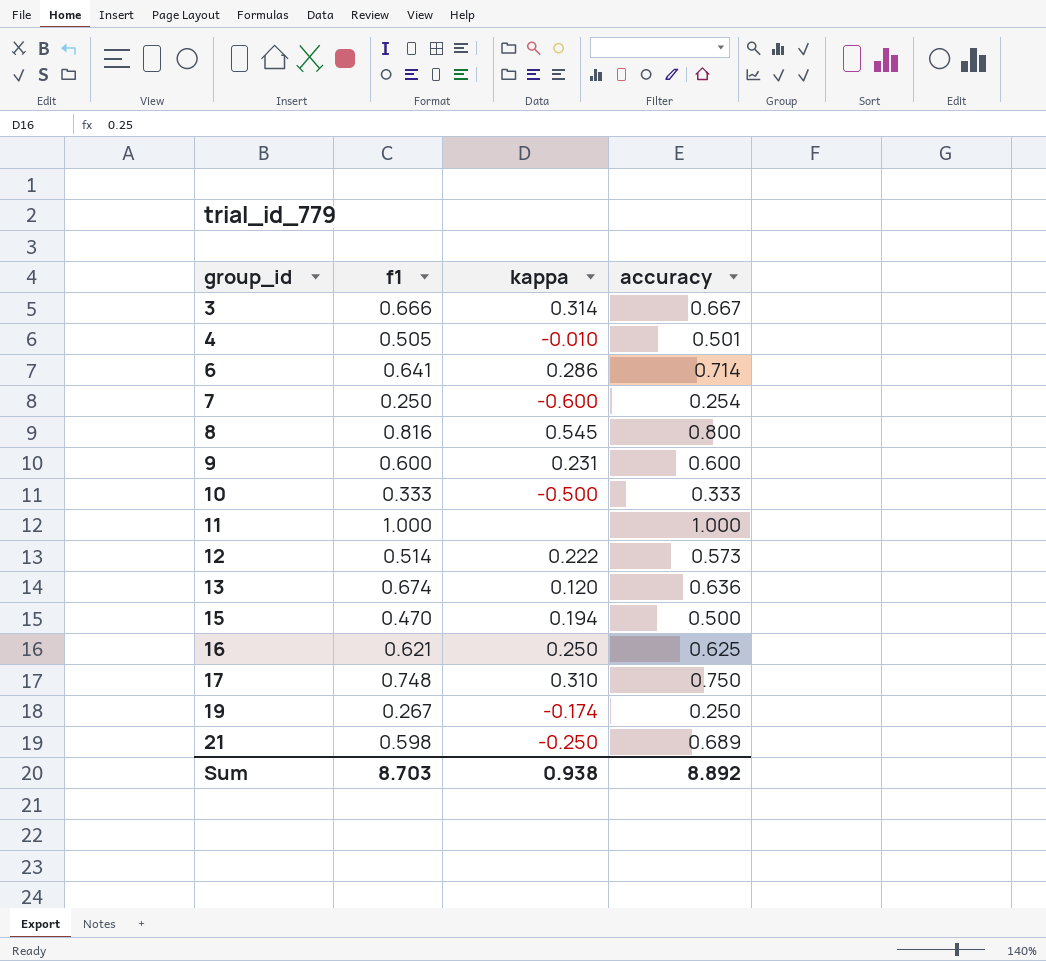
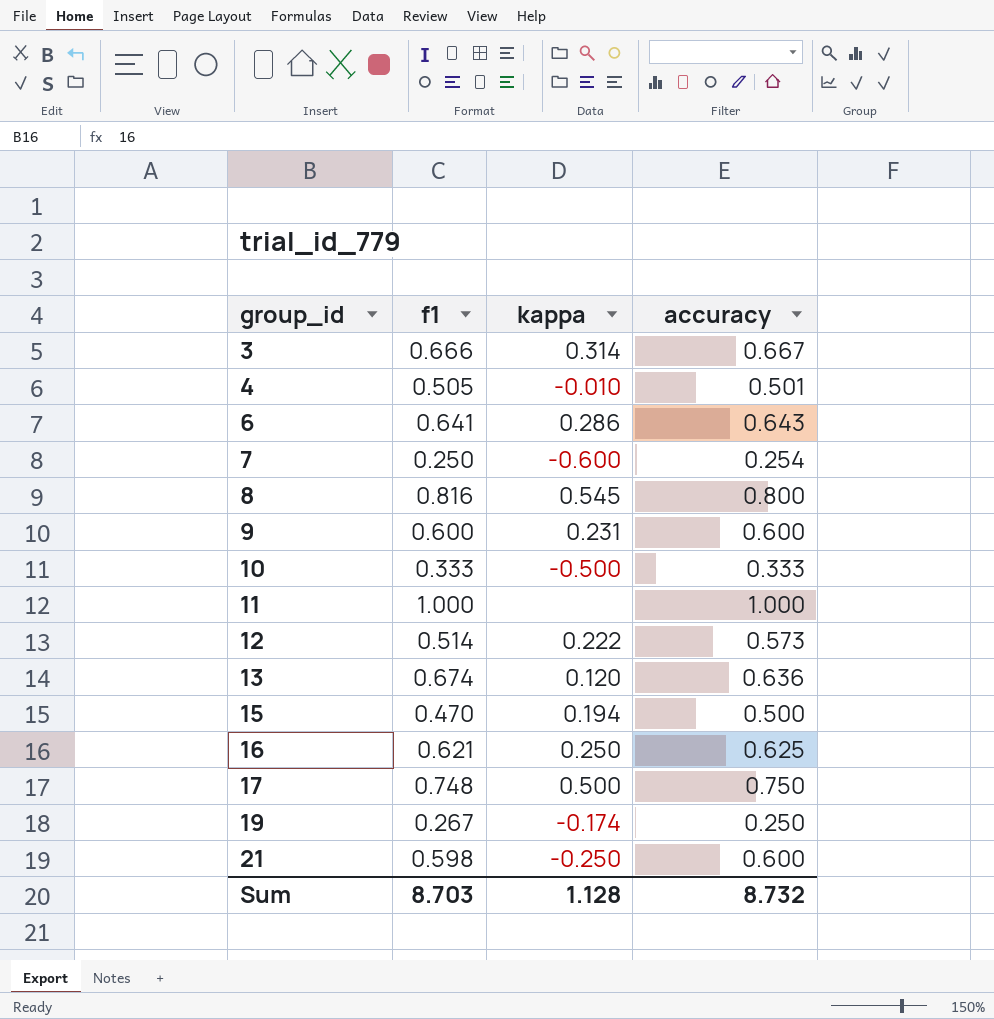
6 | accuracy: 0.714 -> 0.643
17 | kappa: 0.310 -> 0.500
21 | accuracy: 0.689 -> 0.600
Sum | kappa: 0.938 -> 1.128
Sum | accuracy: 8.892 -> 8.732

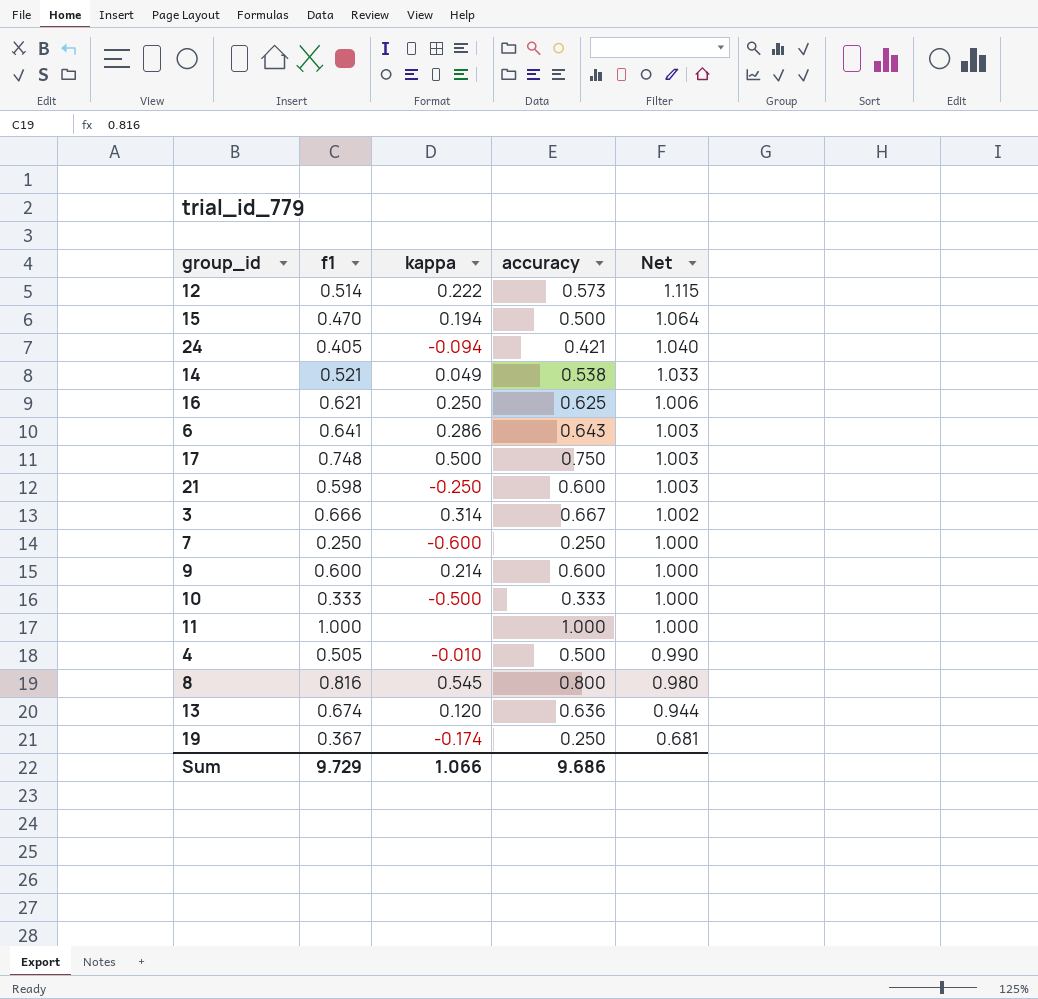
row order: group_id ascending -> Net descending
column Net | formula: none -> [accuracy] / [f1]
row 24: none -> 0.405 | -0.094 | 0.421 | 1.040
row 14: none -> 0.521 | 0.049 | 0.538 | 1.033
7 | accuracy: 0.254 -> 0.250
9 | kappa: 0.231 -> 0.214
4 | accuracy: 0.501 -> 0.500
19 | f1: 0.267 -> 0.367
Sum | f1: 8.703 -> 9.729
Sum | kappa: 1.128 -> 1.066
Sum | accuracy: 8.732 -> 9.686

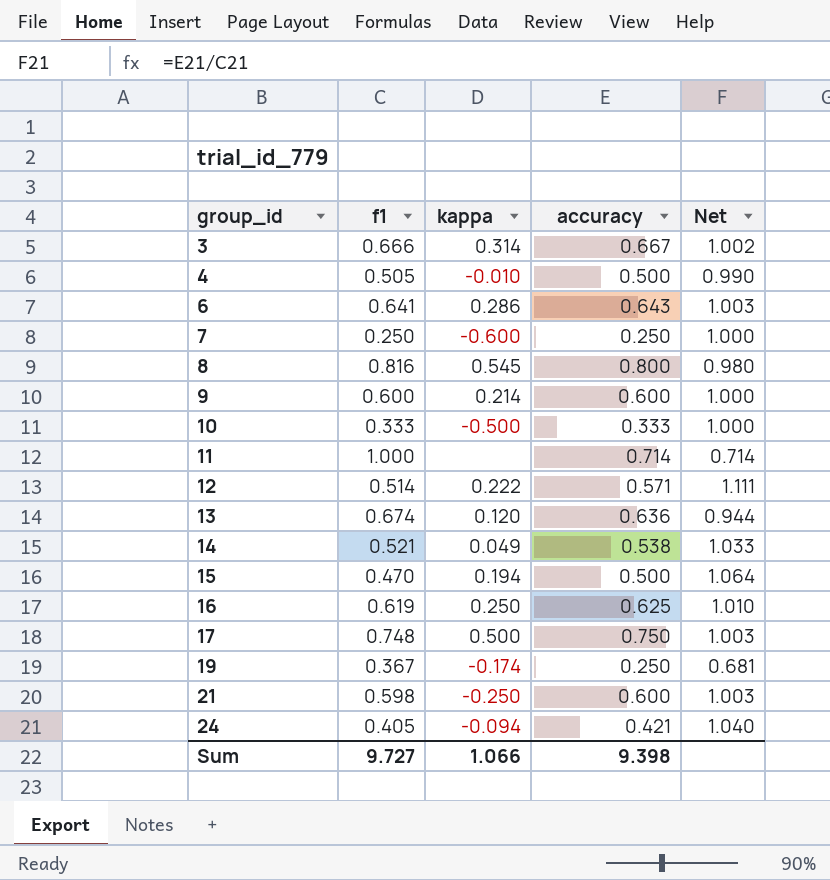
row order: Net descending -> group_id ascending
11 | accuracy: 1.000 -> 0.714
11 | Net: 1.000 -> 0.714
12 | accuracy: 0.573 -> 0.571
12 | Net: 1.115 -> 1.111
16 | f1: 0.621 -> 0.619
16 | Net: 1.006 -> 1.010
Sum | f1: 9.729 -> 9.727
Sum | accuracy: 9.686 -> 9.398

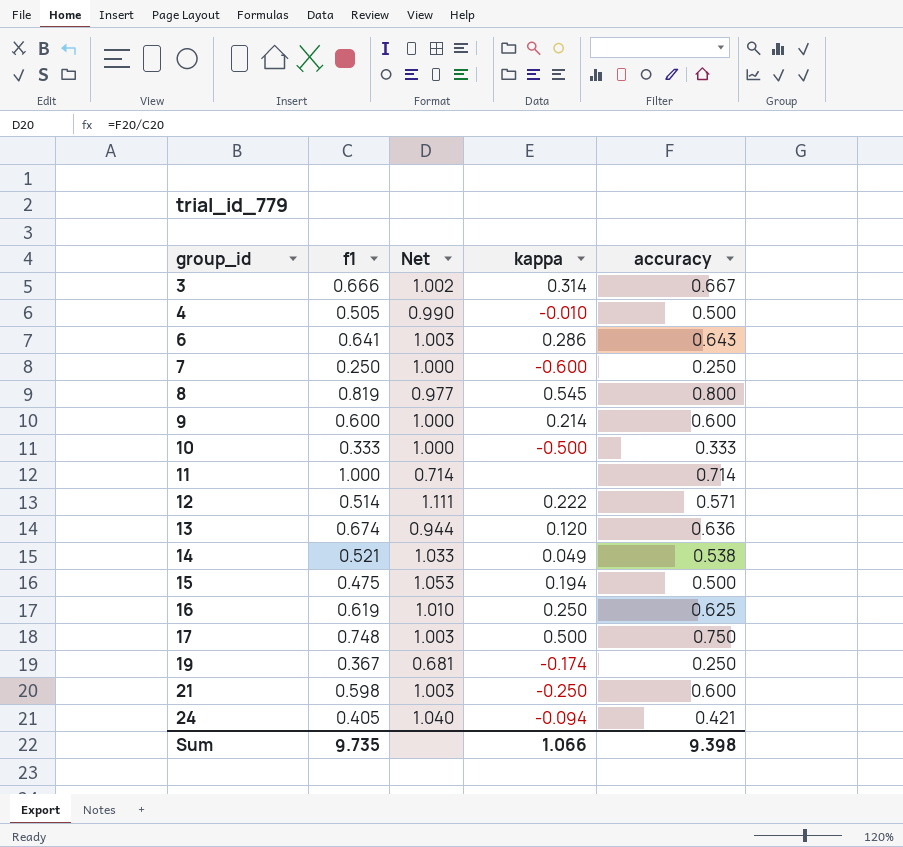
column Net | position: 5 -> 3
8 | f1: 0.816 -> 0.819
8 | Net: 0.980 -> 0.977
15 | f1: 0.470 -> 0.475
15 | Net: 1.064 -> 1.053
Sum | f1: 9.727 -> 9.735

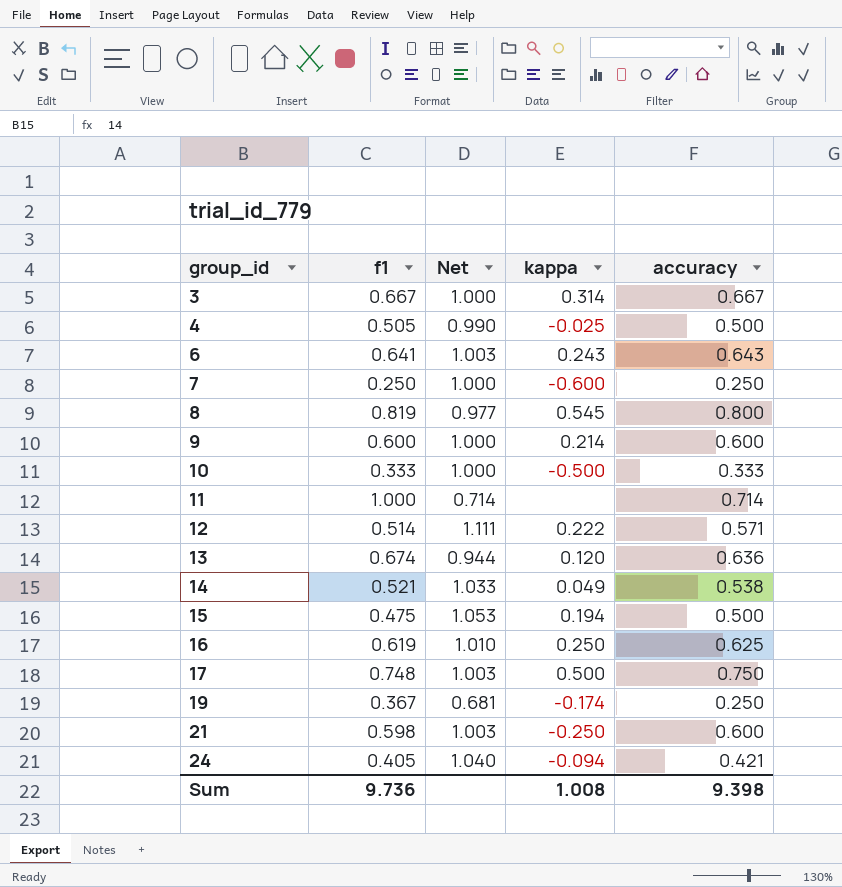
3 | f1: 0.666 -> 0.667
3 | Net: 1.002 -> 1.000
4 | kappa: -0.010 -> -0.025
6 | kappa: 0.286 -> 0.243
Sum | f1: 9.735 -> 9.736
Sum | kappa: 1.066 -> 1.008

